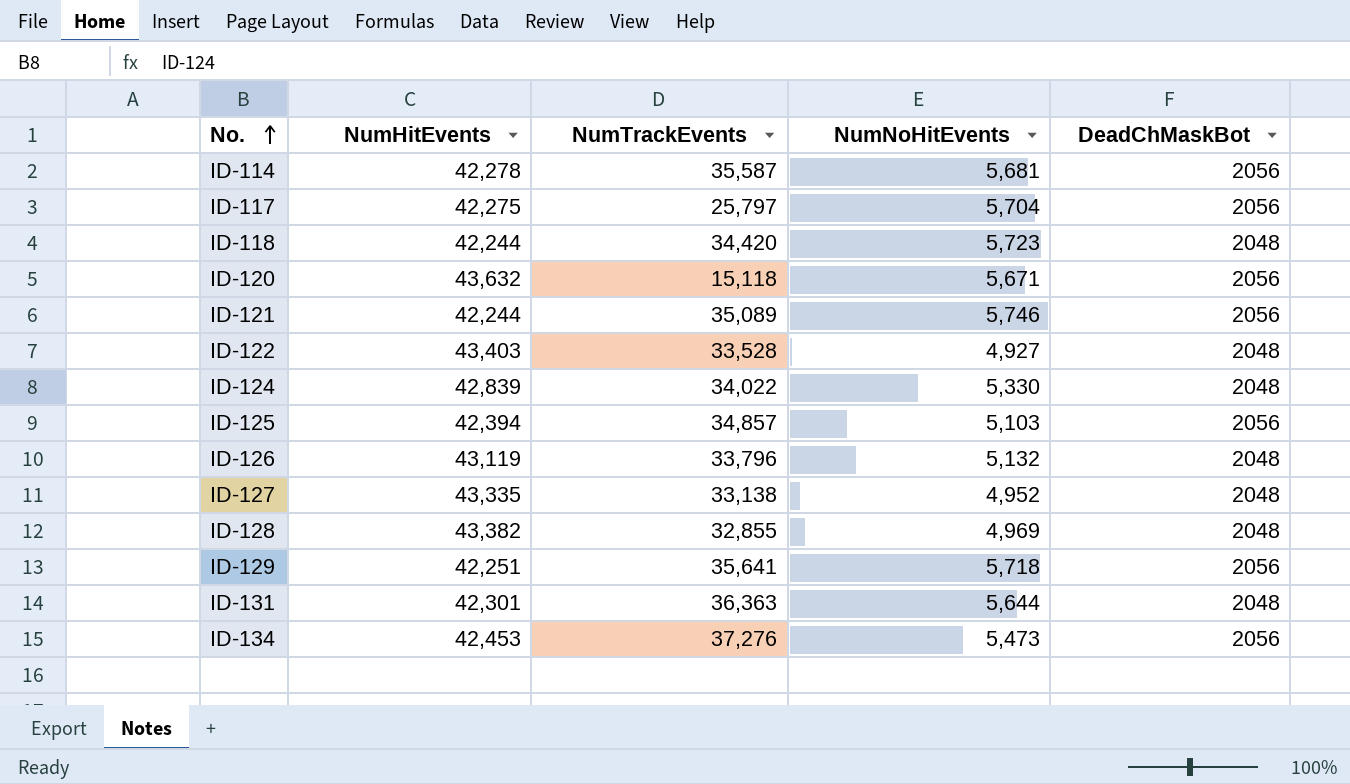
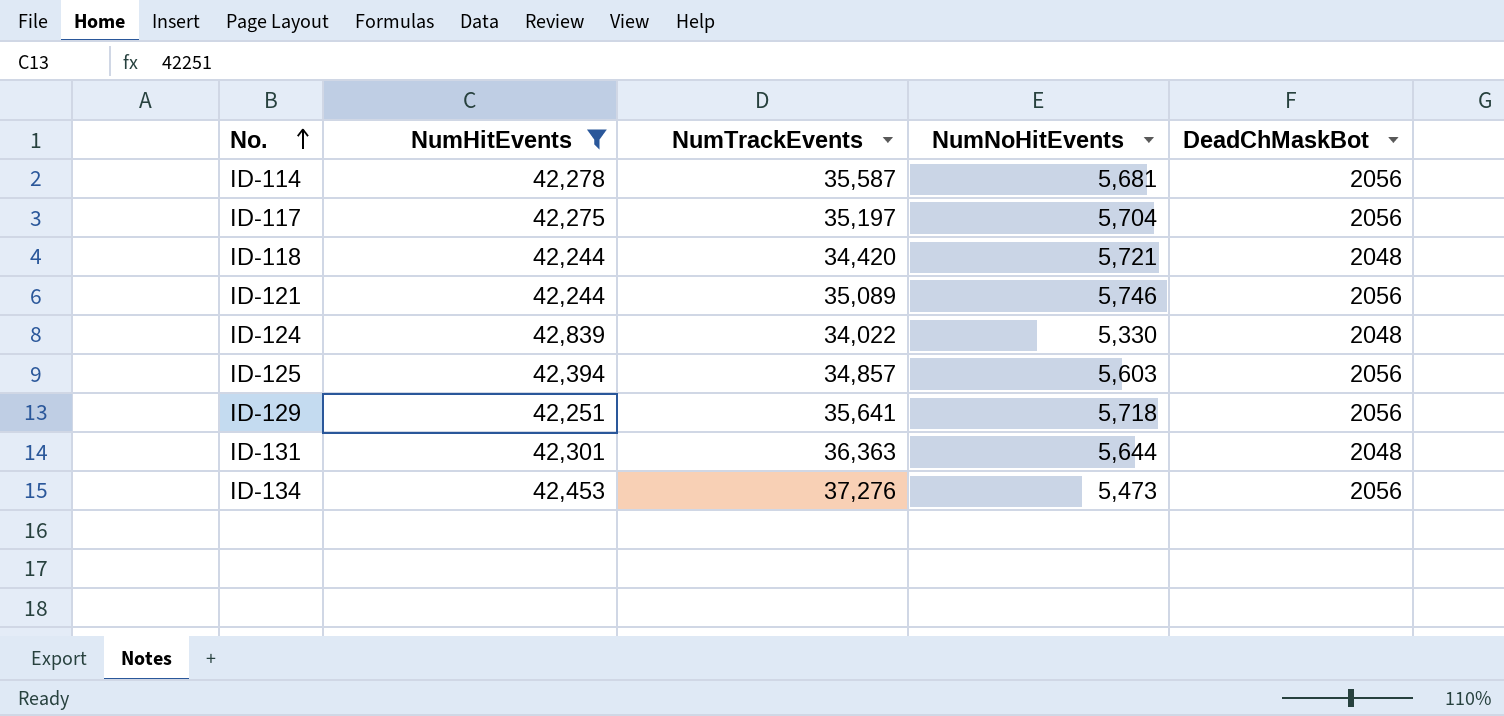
filter: none -> NumHitEvents <= 42,839
ID-117 | NumTrackEvents: 25,797 -> 35,197
ID-118 | NumNoHitEvents: 5,723 -> 5,721
ID-125 | NumNoHitEvents: 5,103 -> 5,603

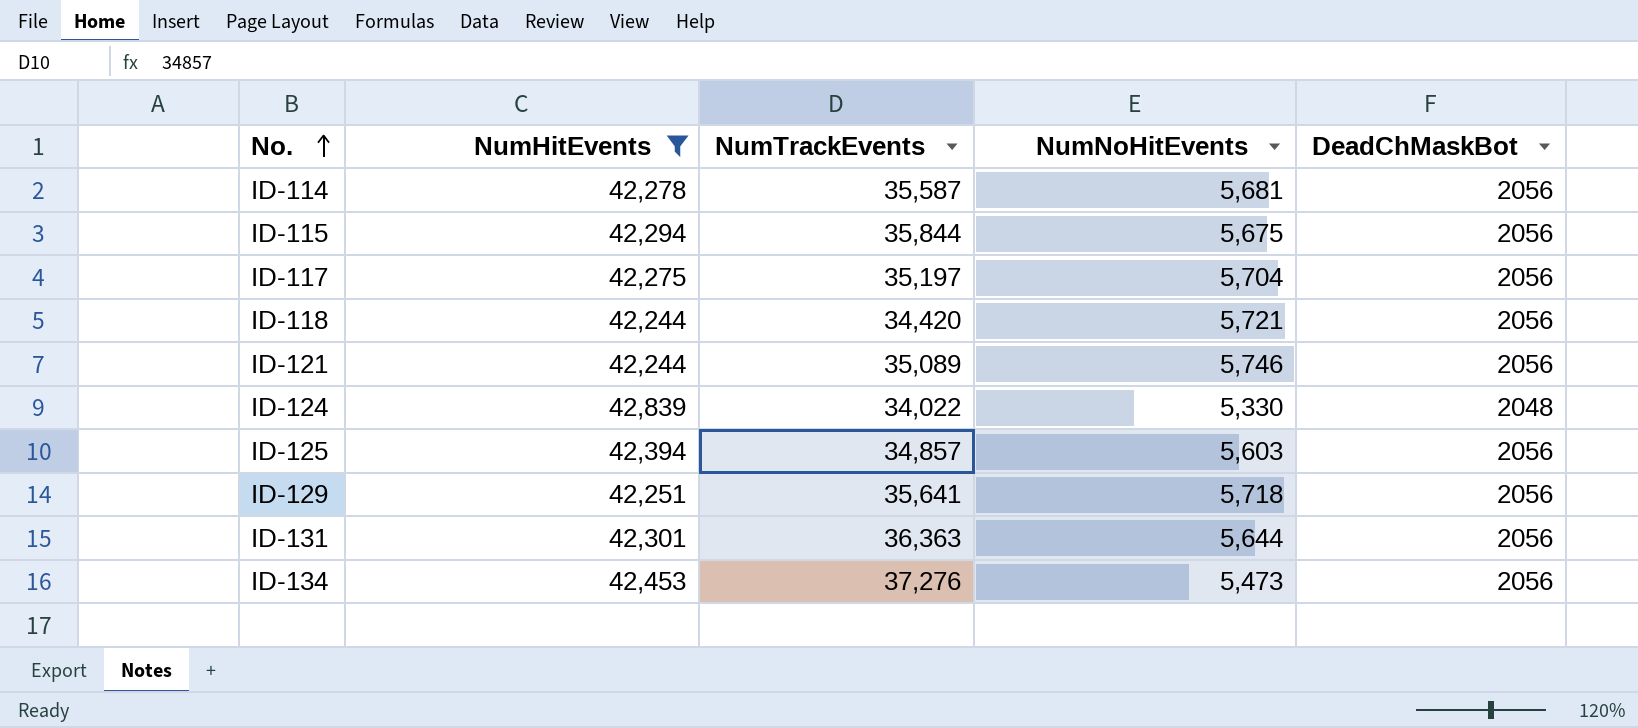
row ID-115: none -> 42,294 | 35,844 | 5,675 | 2056
ID-118 | DeadChMaskBot: 2048 -> 2056
ID-131 | DeadChMaskBot: 2048 -> 2056

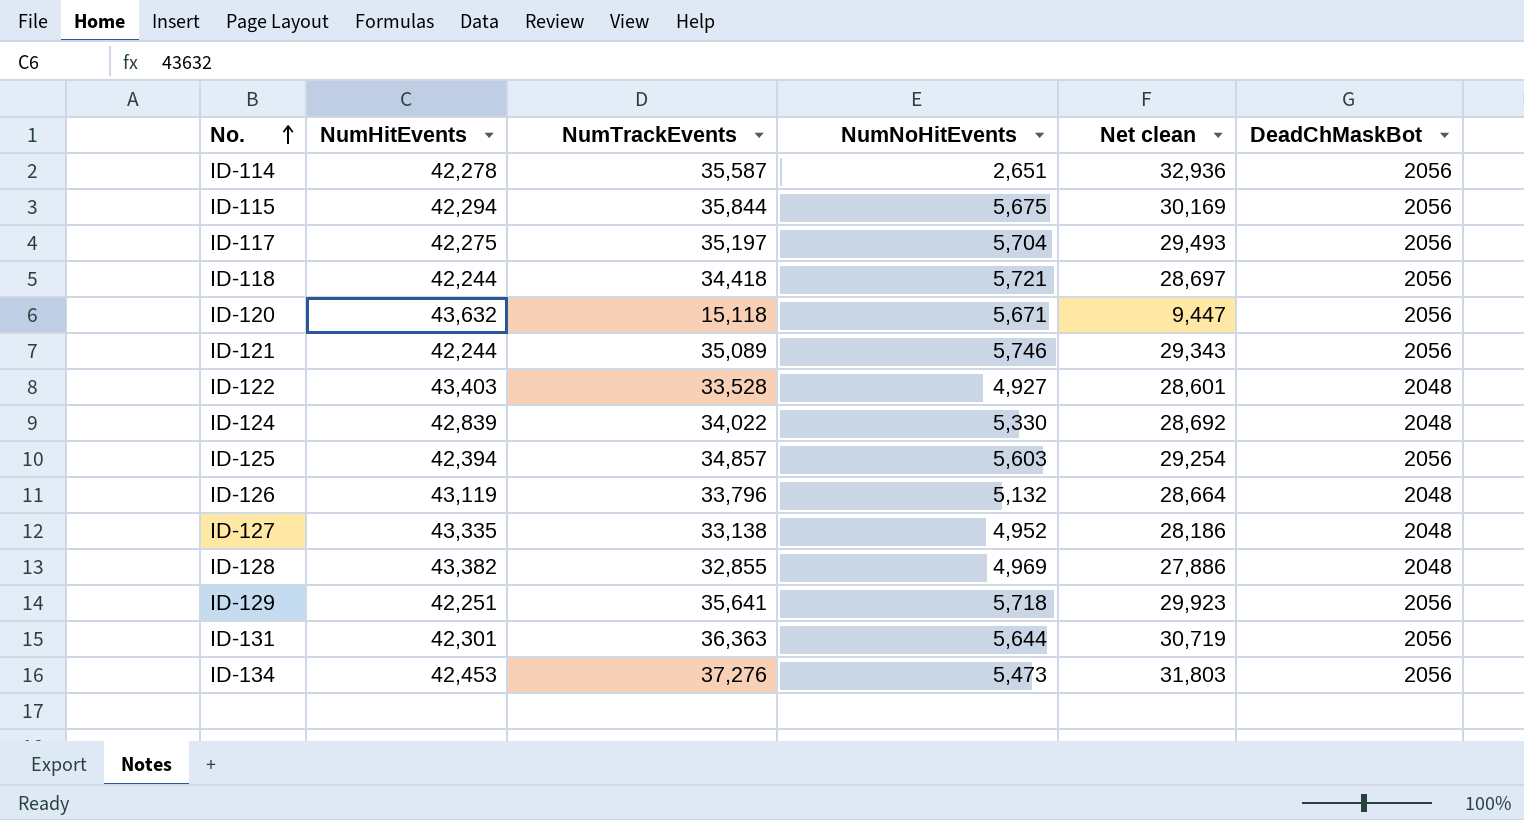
filter: NumHitEvents <= 42,839 -> none
column Net clean | formula: none -> [NumTrackEvents] - [NumNoHitEvents]
ID-114 | NumNoHitEvents: 5,681 -> 2,651
ID-118 | NumTrackEvents: 34,420 -> 34,418

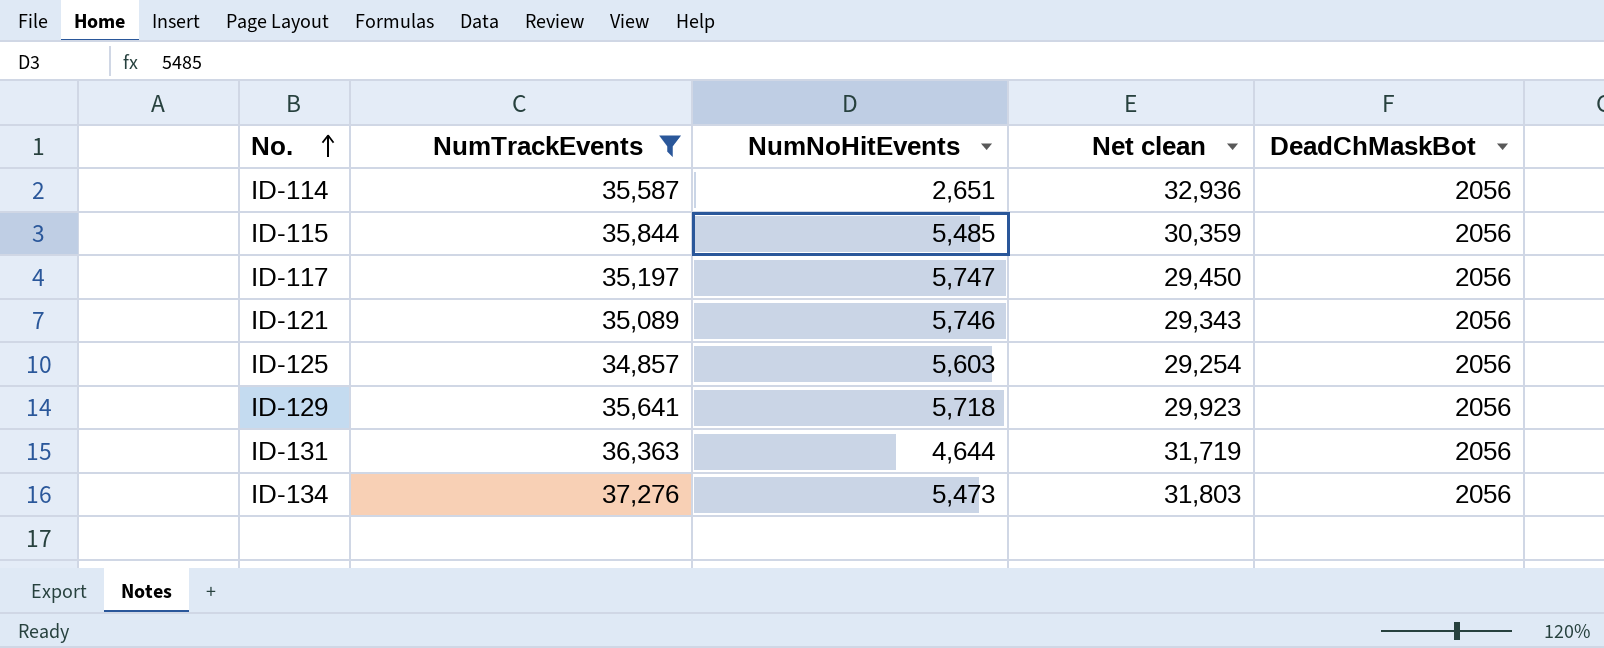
filter: none -> NumTrackEvents >= 34,857
column NumHitEvents | position: 2 -> none
ID-115 | NumNoHitEvents: 5,675 -> 5,485
ID-115 | Net clean: 30,169 -> 30,359
ID-117 | NumNoHitEvents: 5,704 -> 5,747
ID-117 | Net clean: 29,493 -> 29,450
ID-131 | NumNoHitEvents: 5,644 -> 4,644
ID-131 | Net clean: 30,719 -> 31,719

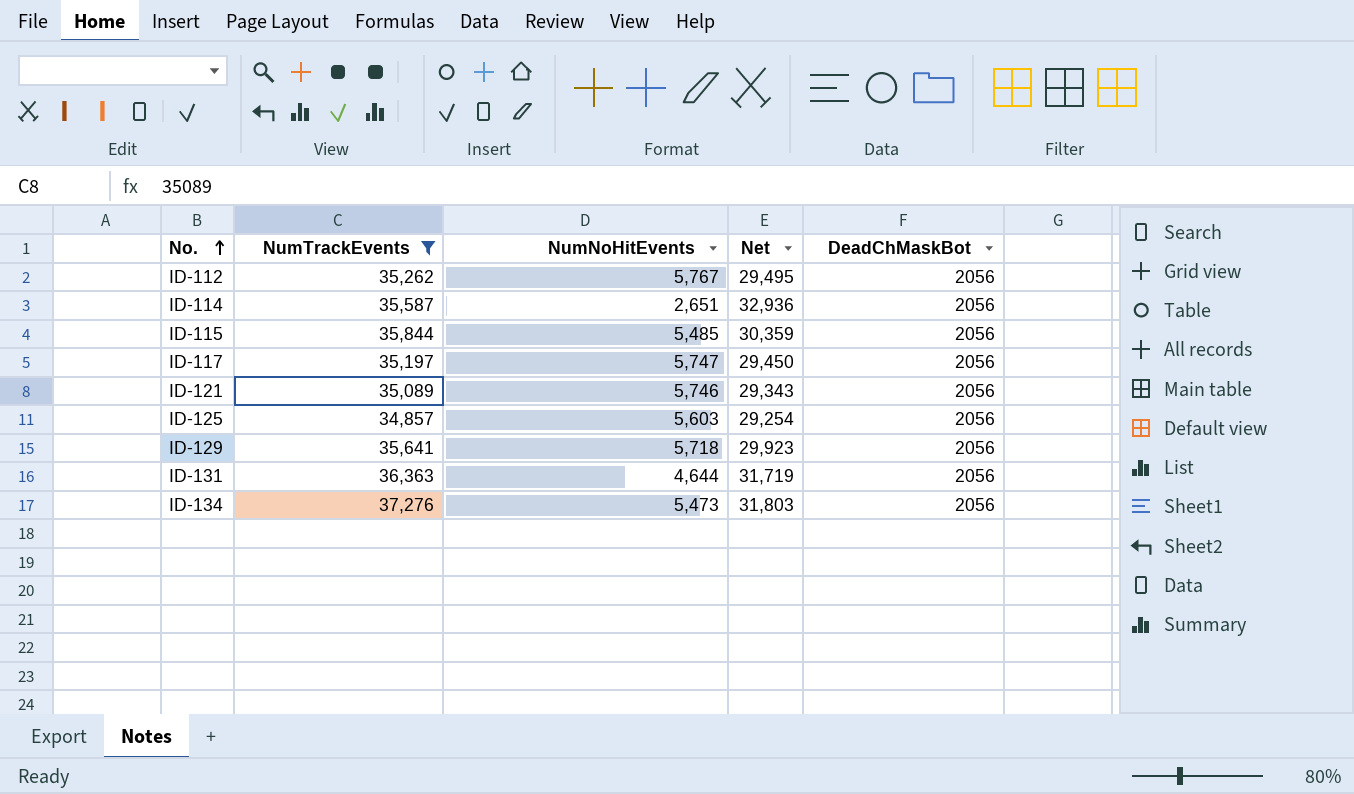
column name: Net clean -> Net
row ID-112: none -> 35,262 | 5,767 | 29,495 | 2056

